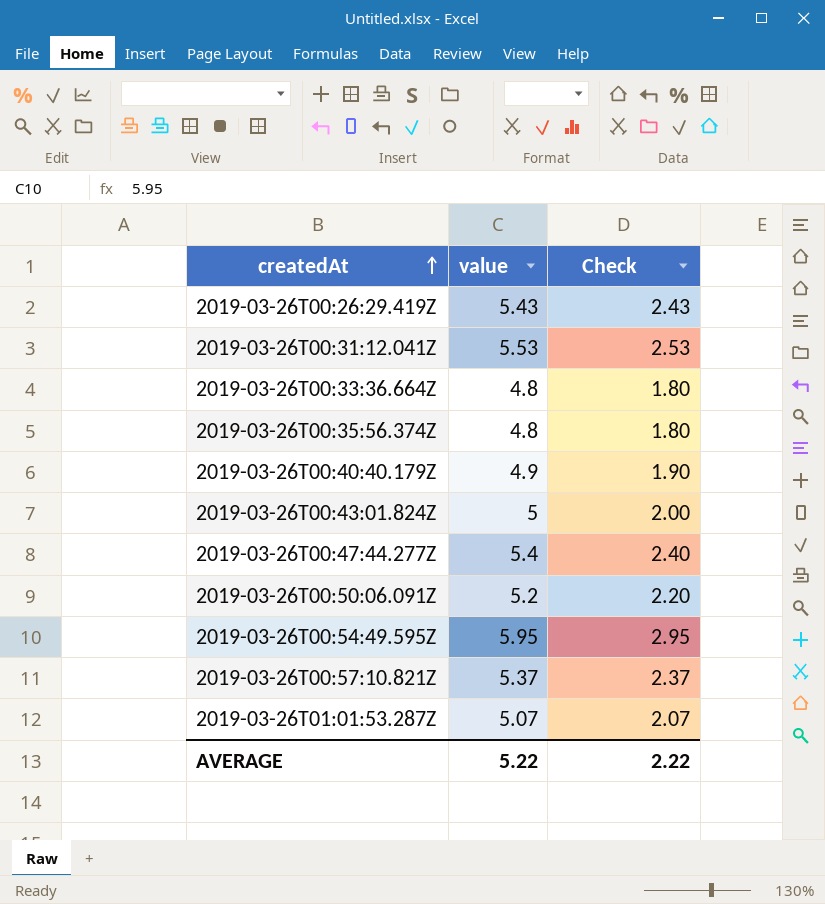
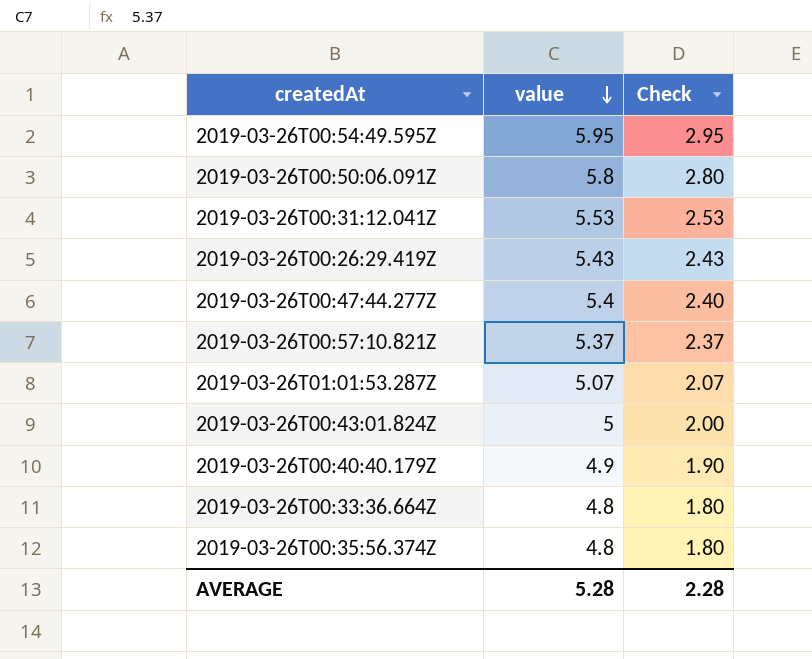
row order: createdAt ascending -> value descending
2019-03-26T00:50:06.091Z | value: 5.2 -> 5.8
2019-03-26T00:50:06.091Z | Check: 2.20 -> 2.80
AVERAGE | value: 5.22 -> 5.28
AVERAGE | Check: 2.22 -> 2.28

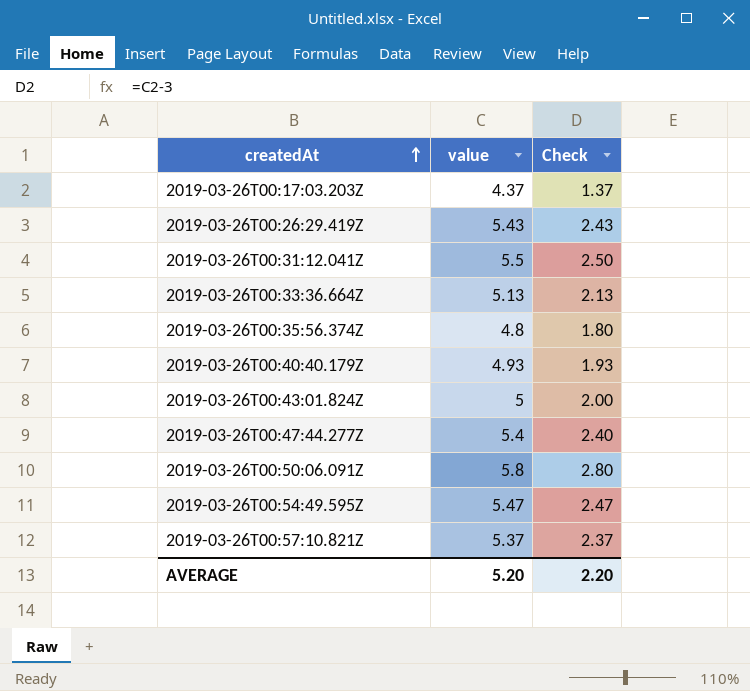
row order: value descending -> createdAt ascending
row 2019-03-26T01:01:53.287Z: 5.07 | 2.07 -> none
row 2019-03-26T00:17:03.203Z: none -> 4.37 | 1.37
2019-03-26T00:31:12.041Z | value: 5.53 -> 5.5
2019-03-26T00:31:12.041Z | Check: 2.53 -> 2.50
2019-03-26T00:33:36.664Z | value: 4.8 -> 5.13
2019-03-26T00:33:36.664Z | Check: 1.80 -> 2.13
2019-03-26T00:40:40.179Z | value: 4.9 -> 4.93
2019-03-26T00:40:40.179Z | Check: 1.90 -> 1.93
2019-03-26T00:54:49.595Z | value: 5.95 -> 5.47
2019-03-26T00:54:49.595Z | Check: 2.95 -> 2.47
AVERAGE | value: 5.28 -> 5.20
AVERAGE | Check: 2.28 -> 2.20

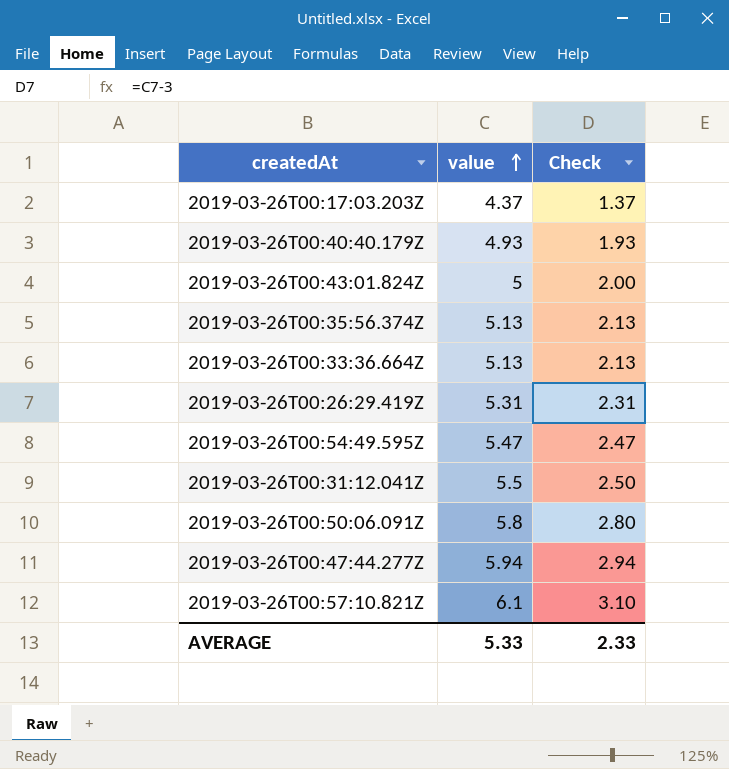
row order: createdAt ascending -> value ascending
2019-03-26T00:35:56.374Z | value: 4.8 -> 5.13
2019-03-26T00:35:56.374Z | Check: 1.80 -> 2.13
2019-03-26T00:26:29.419Z | value: 5.43 -> 5.31
2019-03-26T00:26:29.419Z | Check: 2.43 -> 2.31
2019-03-26T00:47:44.277Z | value: 5.4 -> 5.94
2019-03-26T00:47:44.277Z | Check: 2.40 -> 2.94
2019-03-26T00:57:10.821Z | value: 5.37 -> 6.1
2019-03-26T00:57:10.821Z | Check: 2.37 -> 3.10
AVERAGE | value: 5.20 -> 5.33
AVERAGE | Check: 2.20 -> 2.33

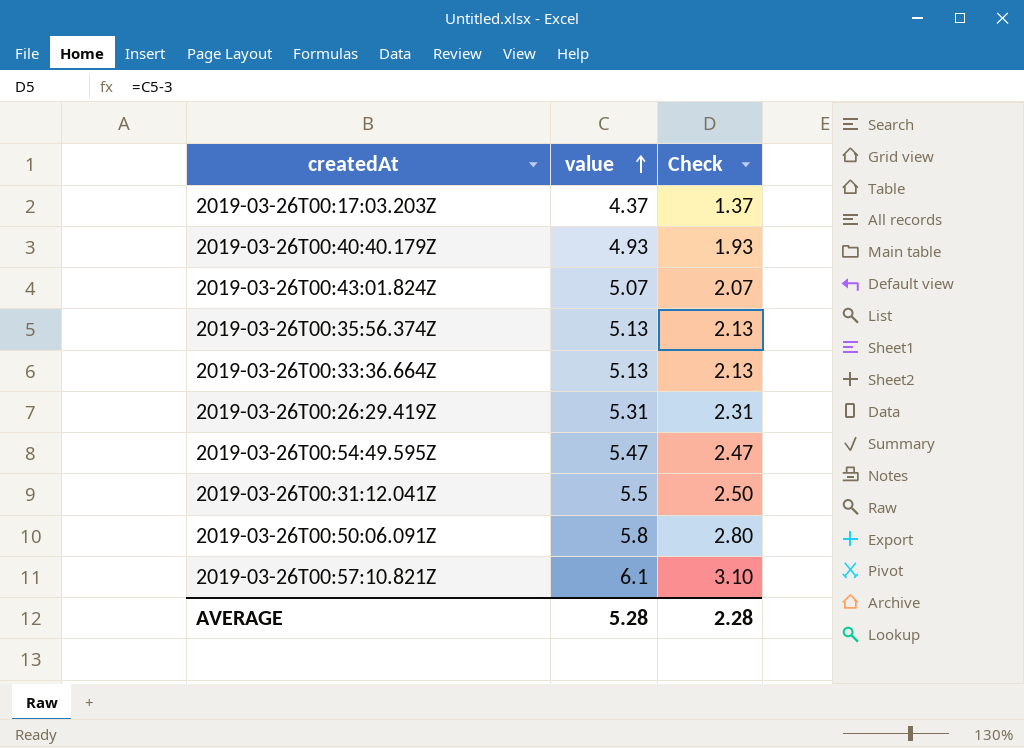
row 2019-03-26T00:47:44.277Z: 5.94 | 2.94 -> none
2019-03-26T00:43:01.824Z | value: 5 -> 5.07
2019-03-26T00:43:01.824Z | Check: 2.00 -> 2.07
AVERAGE | value: 5.33 -> 5.28
AVERAGE | Check: 2.33 -> 2.28

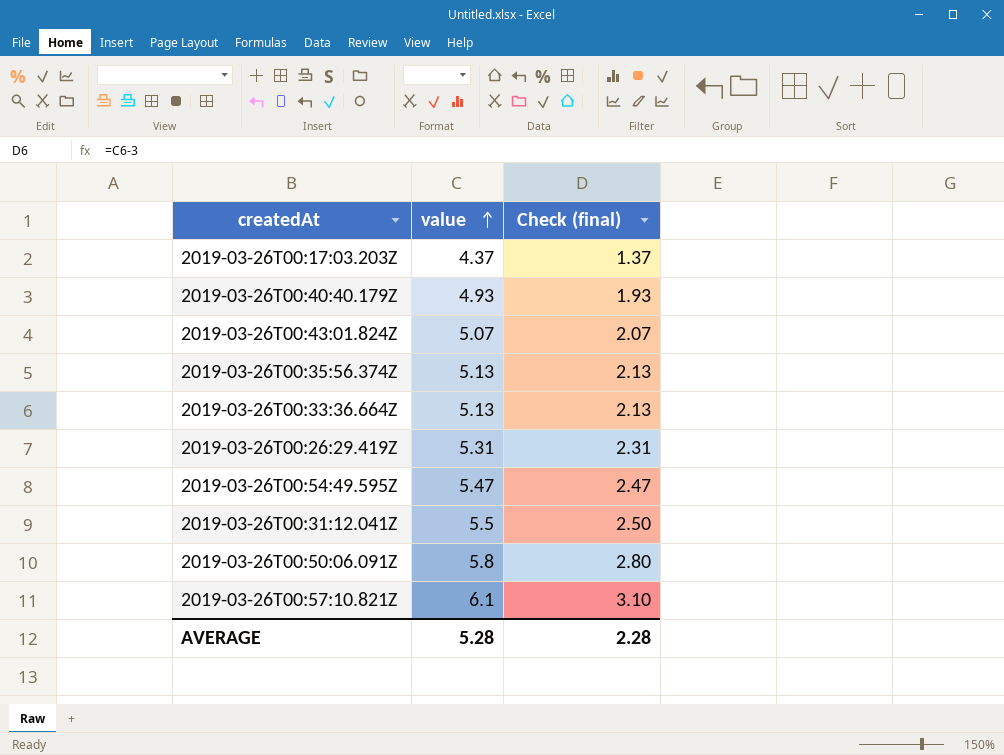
column name: Check -> Check (final)

